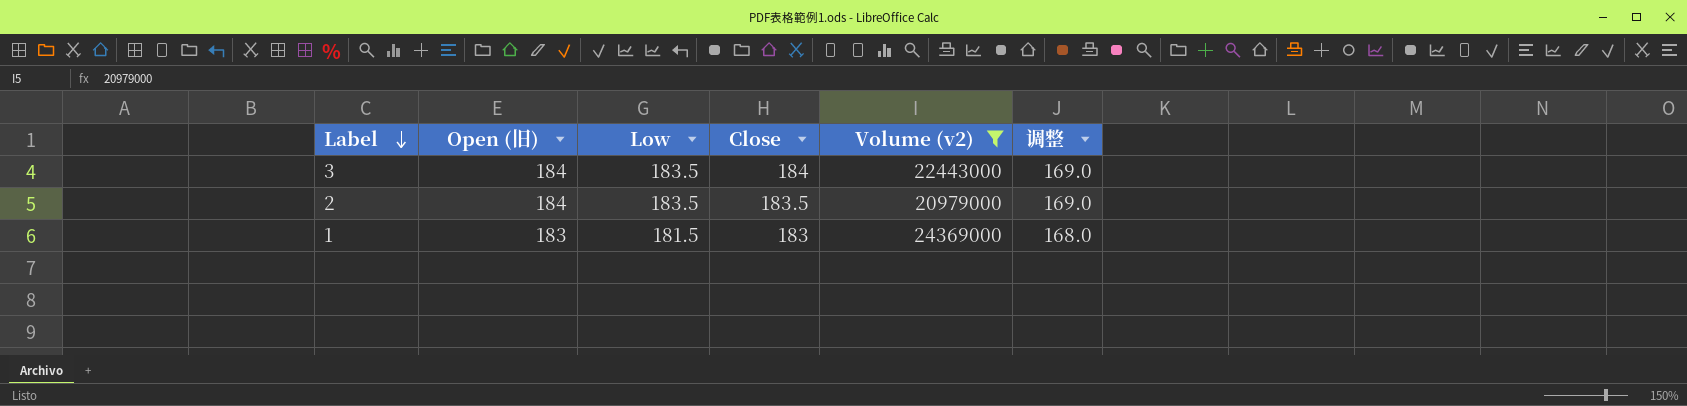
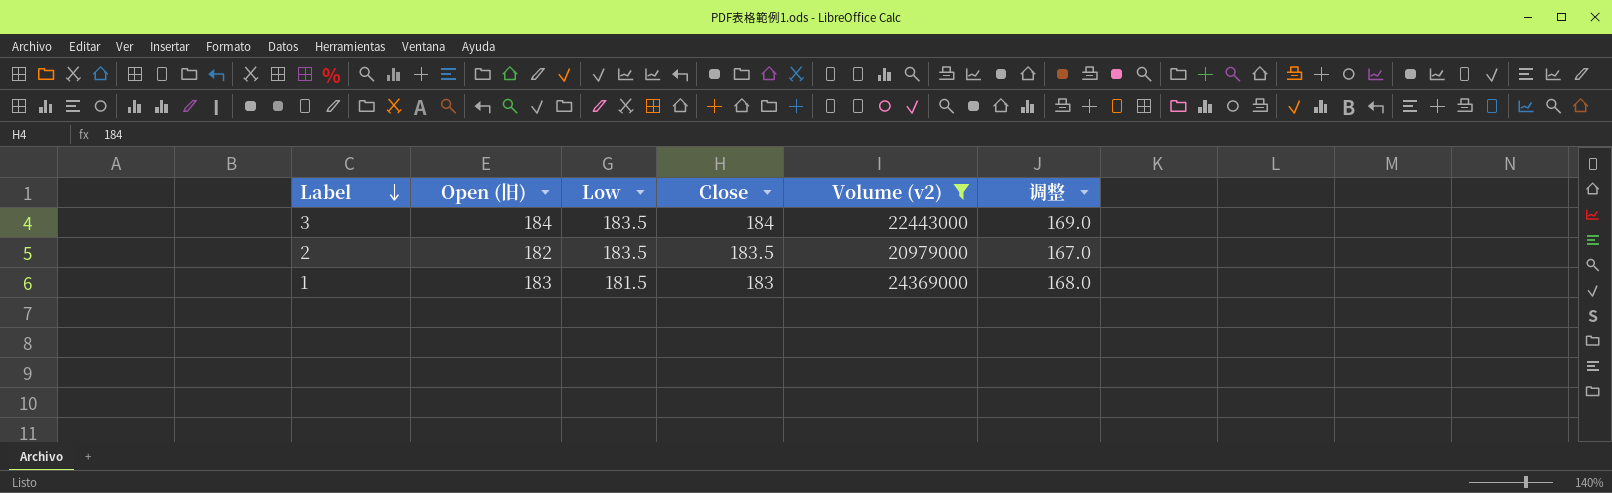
2 | Open (旧): 184 -> 182
2 | 调整: 169.0 -> 167.0

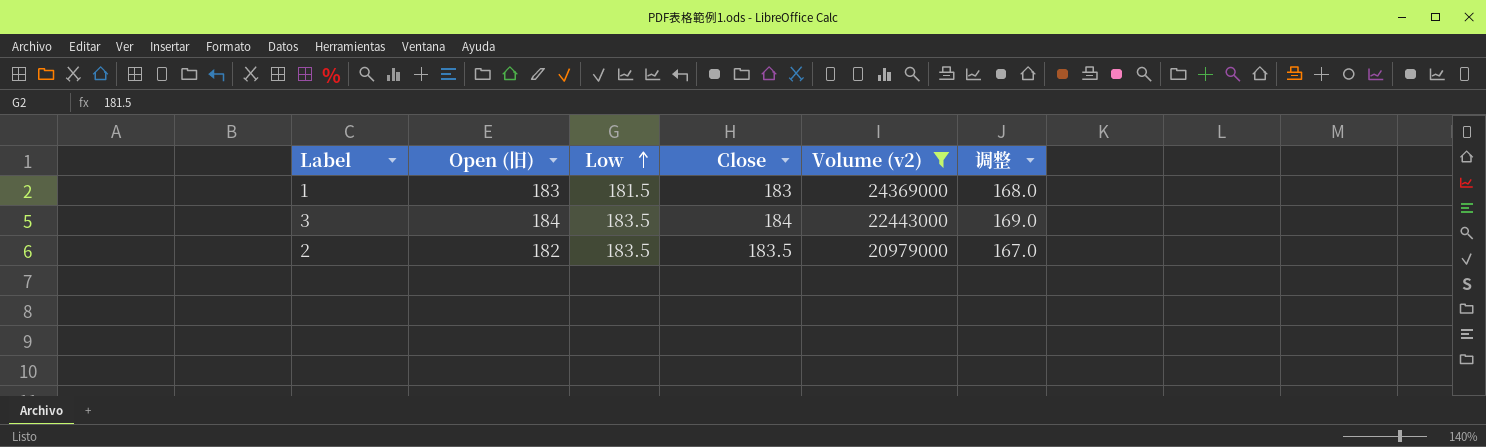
row order: Label descending -> Low ascending

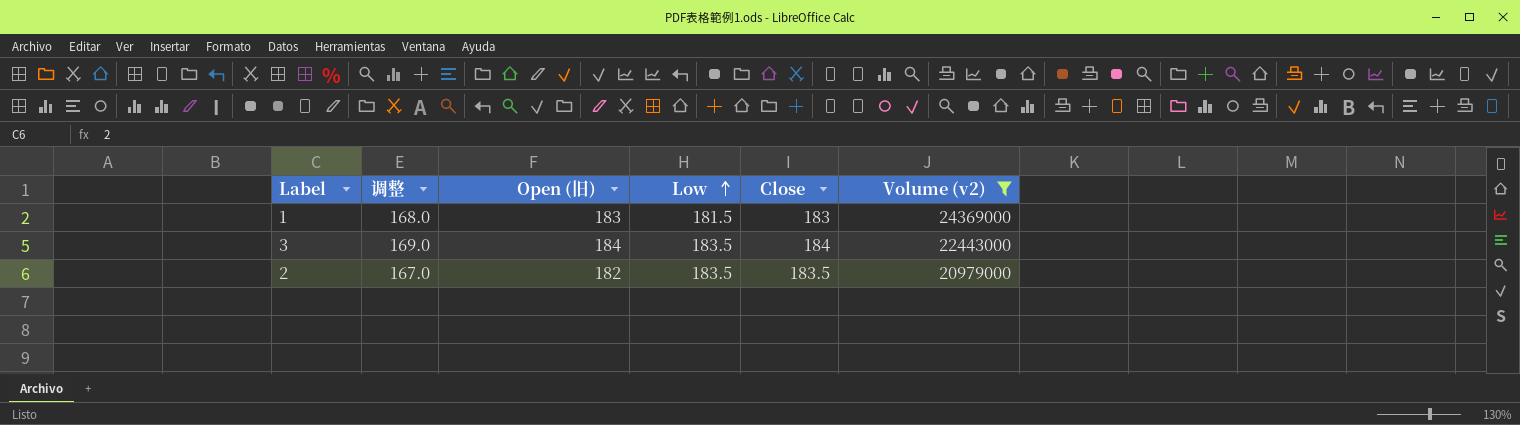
column 调整 | position: 6 -> 2

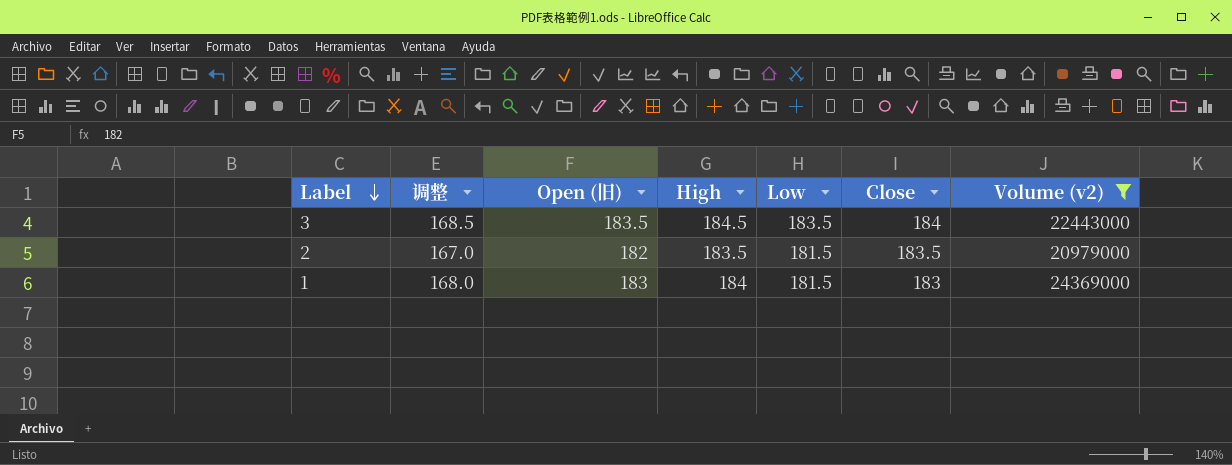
row order: Low ascending -> Label descending
column High | position: none -> 4
3 | 调整: 169.0 -> 168.5
3 | Open (旧): 184 -> 183.5
2 | Low: 183.5 -> 181.5

